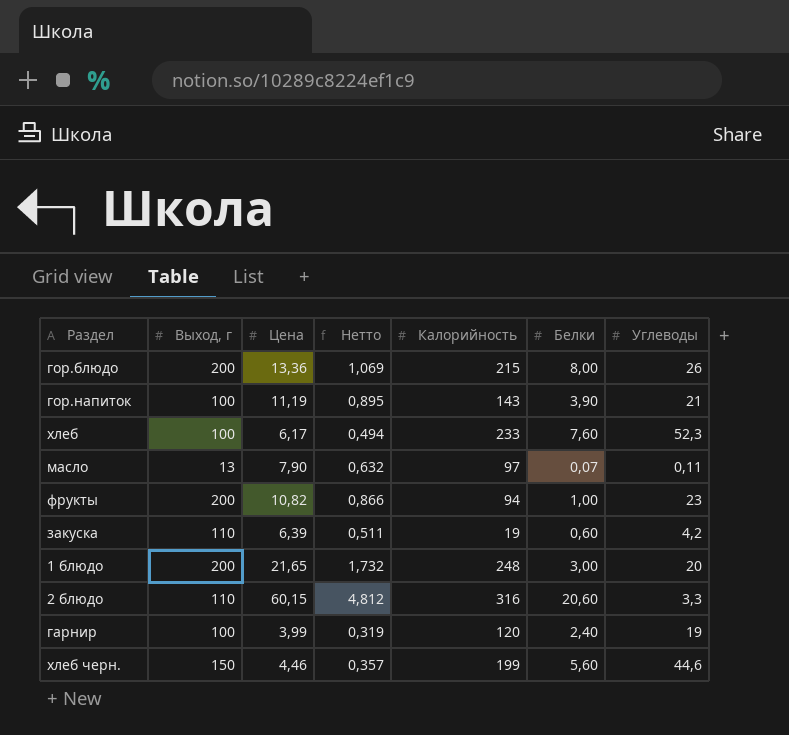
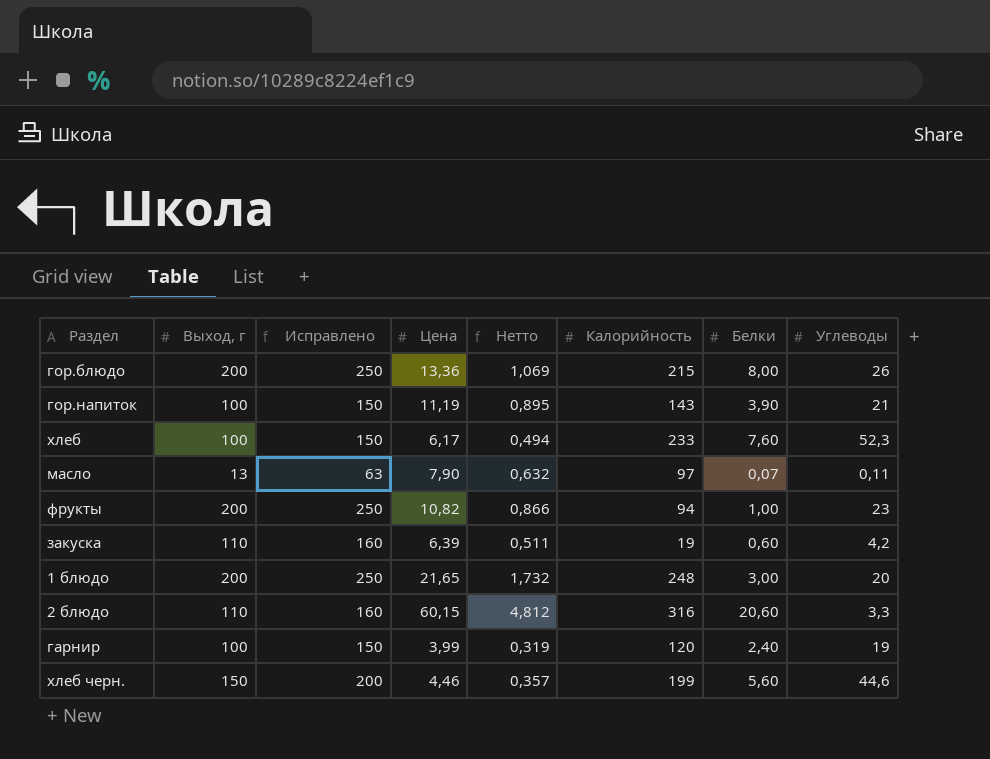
column Исправлено | formula: none -> [Выход, г] + 50

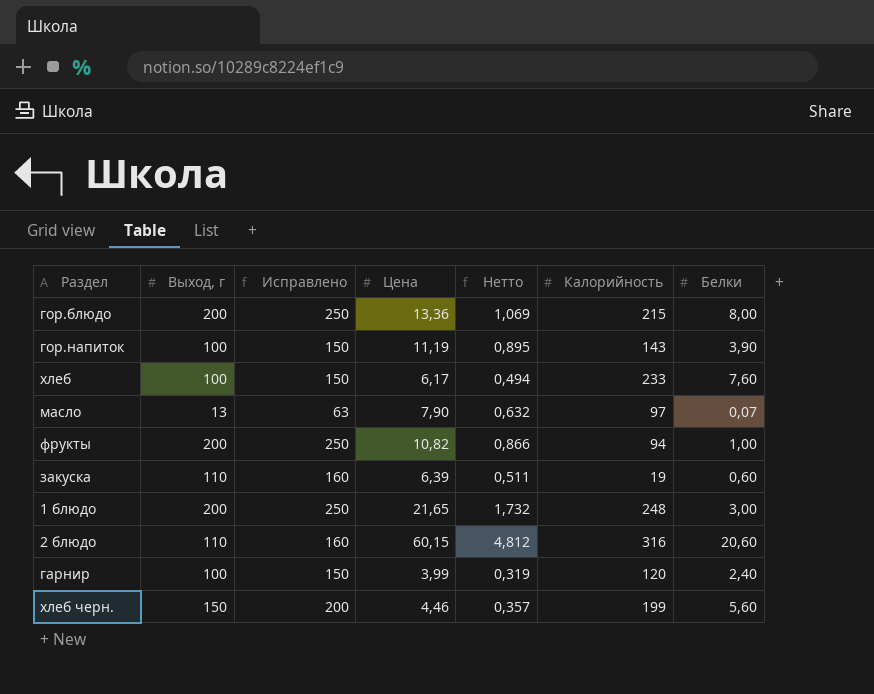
column Углеводы | position: 8 -> none

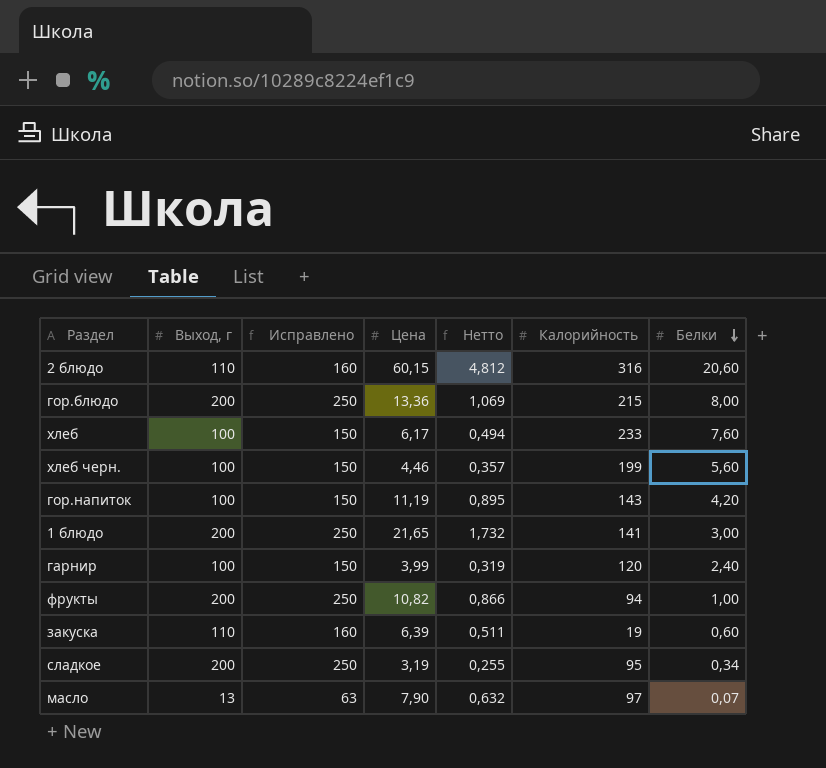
row order: none -> Белки descending
хлеб черн. | Выход, г: 150 -> 100
хлеб черн. | Исправлено: 200 -> 150
гор.напиток | Белки: 3,90 -> 4,20
1 блюдо | Калорийность: 248 -> 141
row сладкое: none -> 200 | 250 | 3,19 | 0,255 | 95 | 0,34

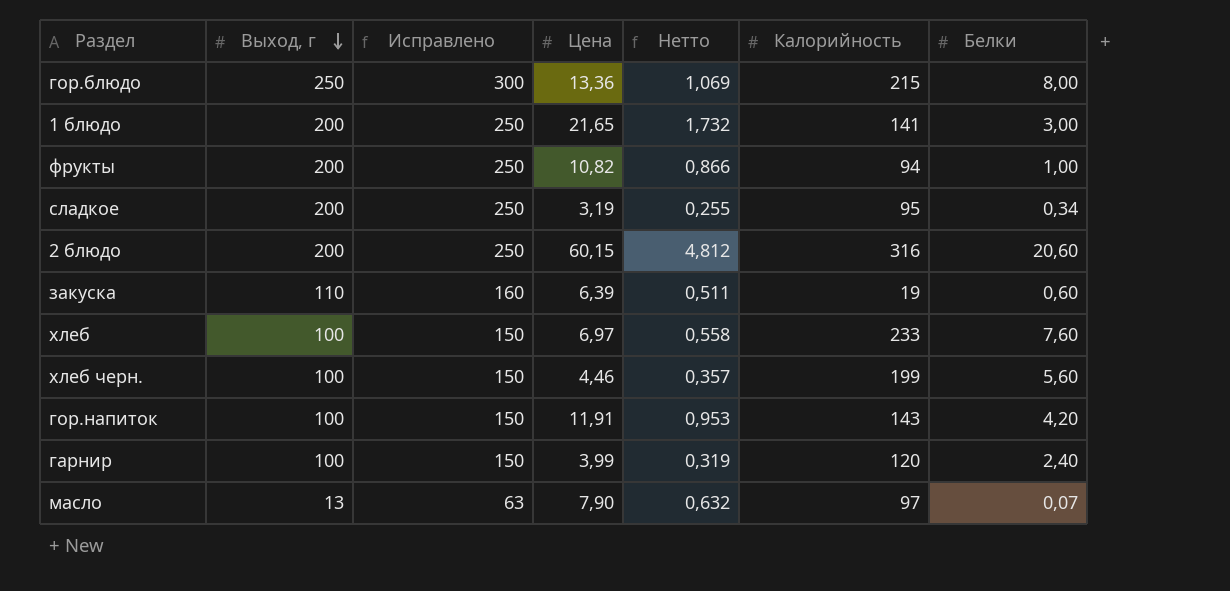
row order: Белки descending -> Выход, г descending
гор.блюдо | Выход, г: 200 -> 250
гор.блюдо | Исправлено: 250 -> 300
2 блюдо | Выход, г: 110 -> 200
2 блюдо | Исправлено: 160 -> 250
хлеб | Цена: 6,17 -> 6,97
хлеб | Нетто: 0,494 -> 0,558
гор.напиток | Цена: 11,19 -> 11,91
гор.напиток | Нетто: 0,895 -> 0,953

